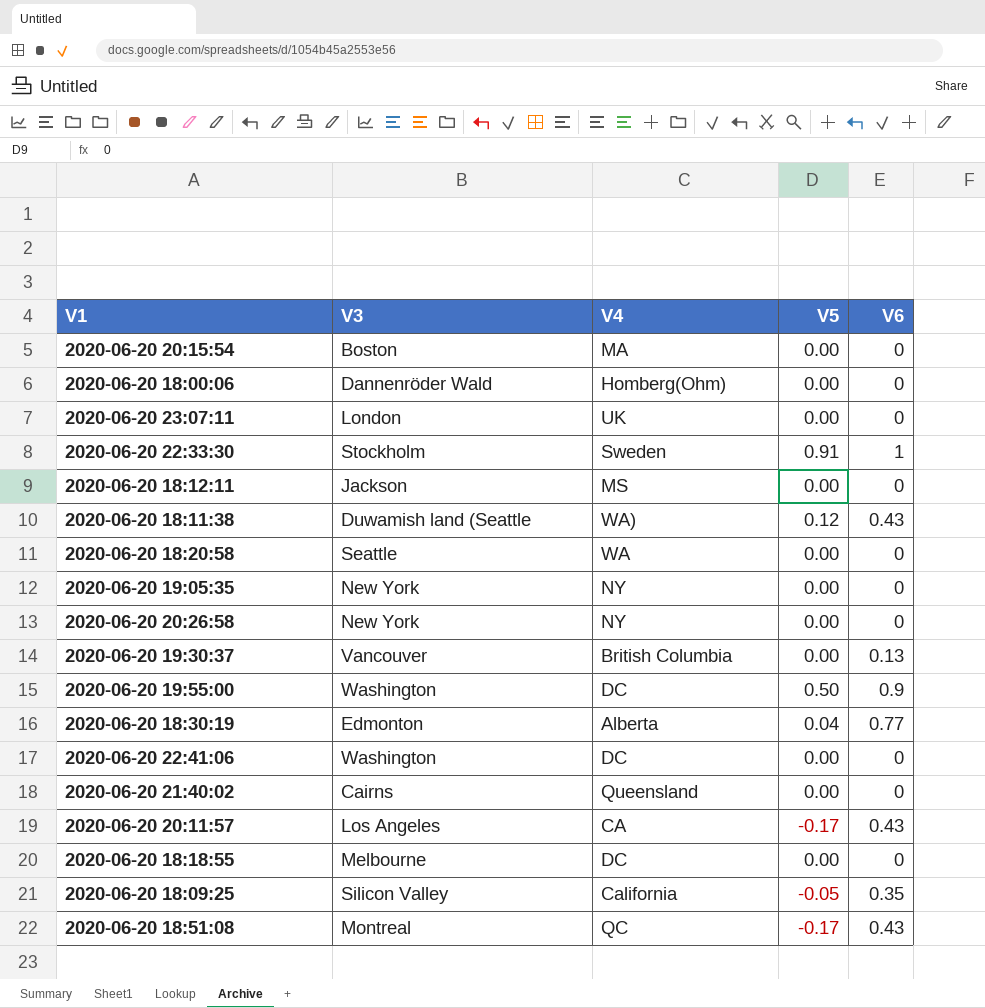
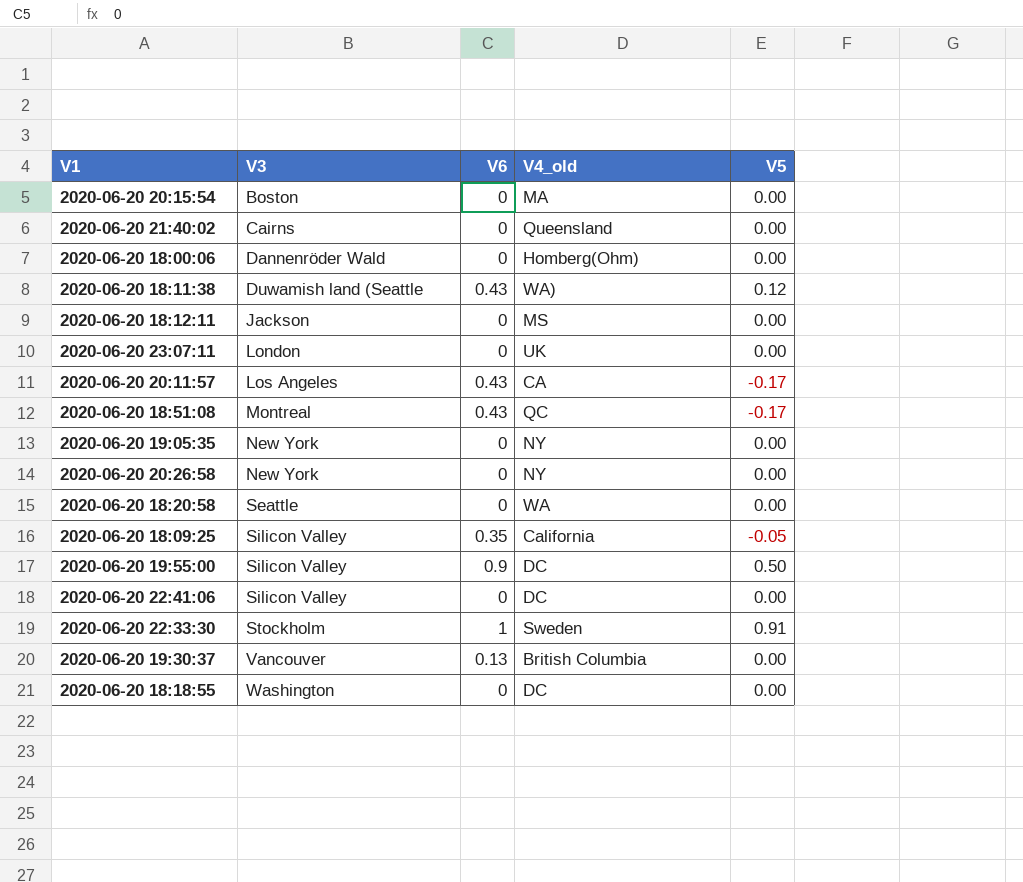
row order: none -> V3 ascending
column V6 | position: 5 -> 3
column name: V4 -> V4_old
row 2020-06-20 18:30:19: Edmonton | Alberta | 0.04 | 0.77 -> none
2020-06-20 19:55:00 | V3: Washington -> Silicon Valley
2020-06-20 22:41:06 | V3: Washington -> Silicon Valley
2020-06-20 18:18:55 | V3: Melbourne -> Washington

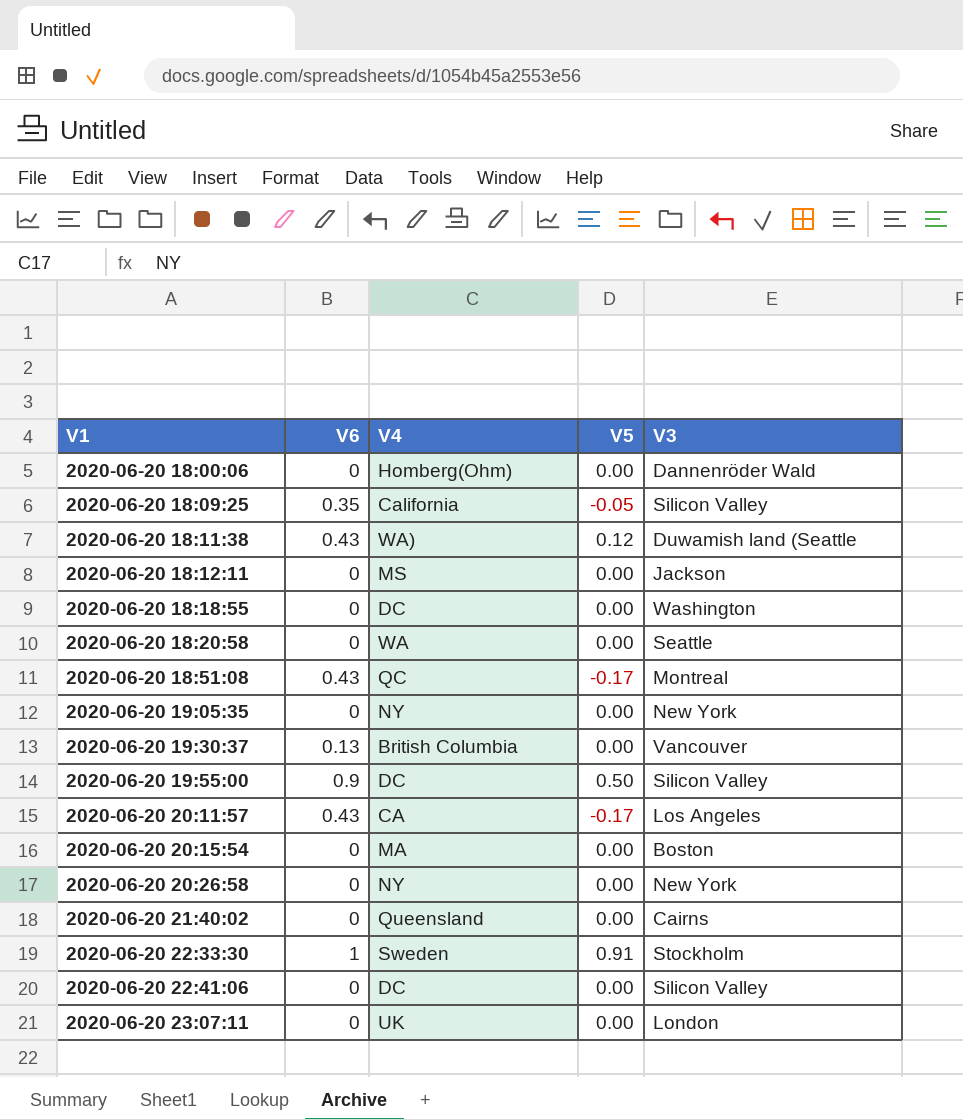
row order: V3 ascending -> V1 ascending
column name: V4_old -> V4
column V3 | position: 2 -> 5

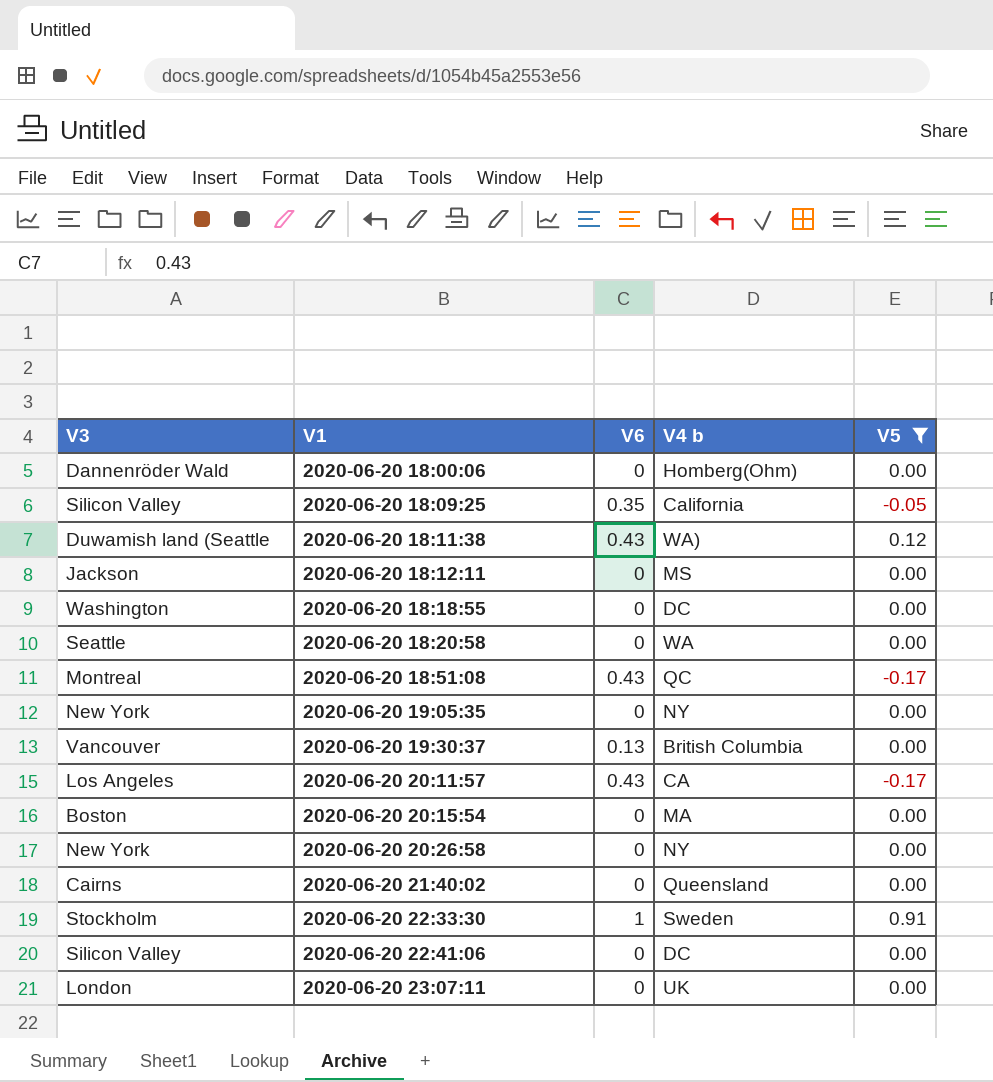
filter: none -> V5 != 0.50
column V3 | position: 5 -> 1
column name: V4 -> V4 b

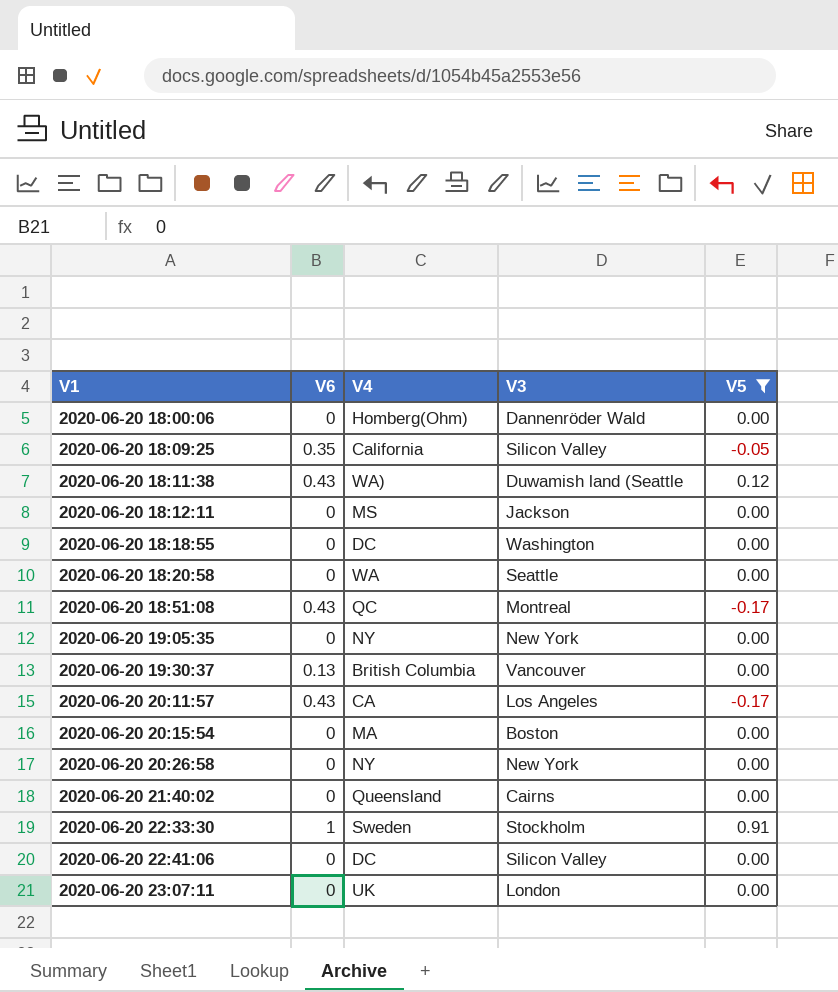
column name: V4 b -> V4
column V3 | position: 1 -> 4

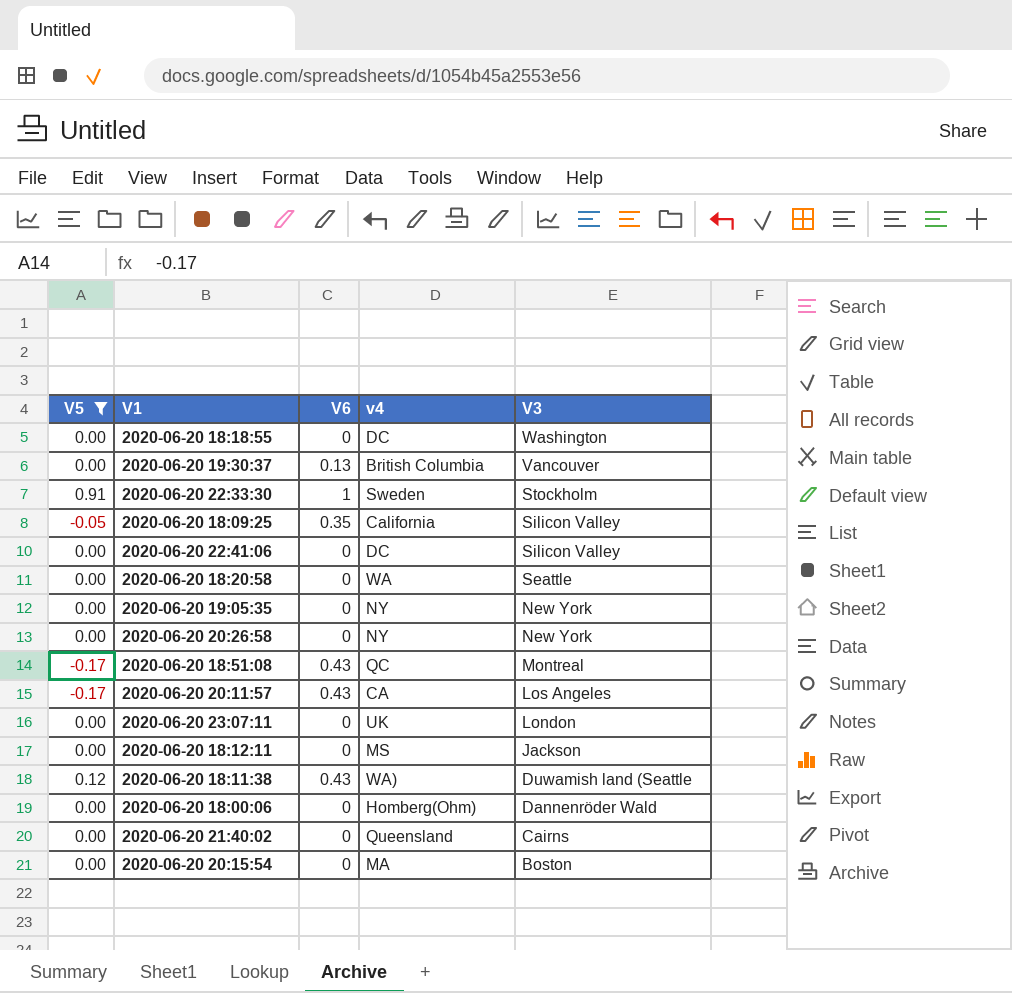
row order: V1 ascending -> V3 descending
column V5 | position: 5 -> 1
column name: V4 -> v4

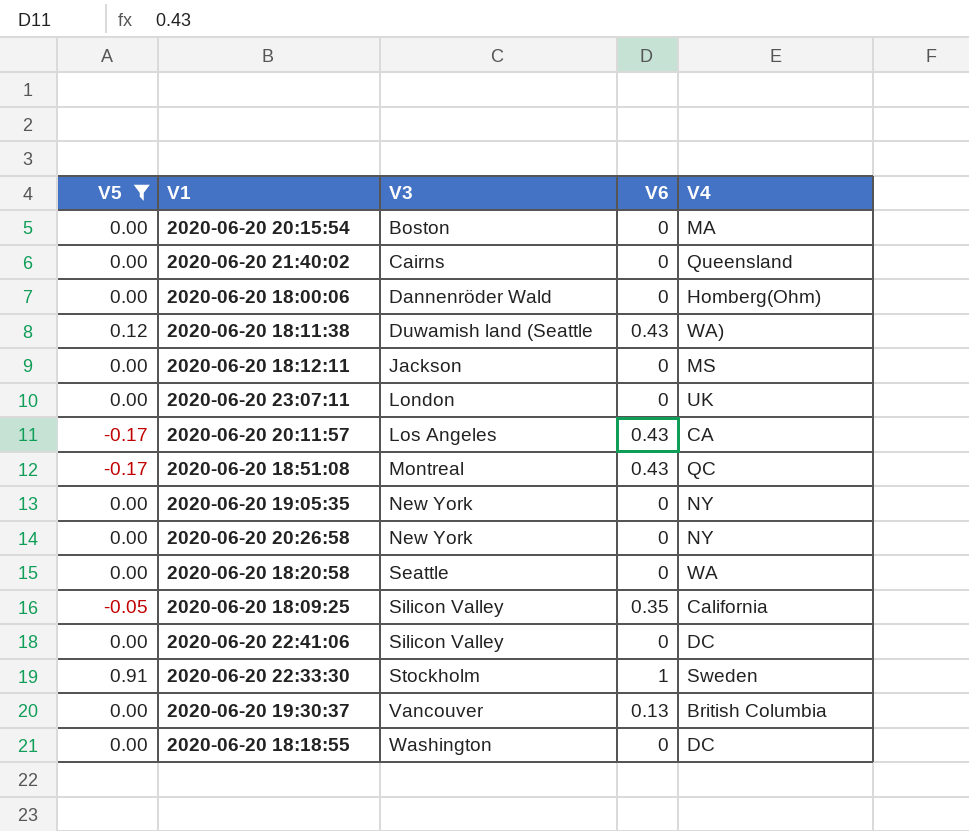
row order: V3 descending -> V3 ascending
column V3 | position: 5 -> 3
column name: v4 -> V4

